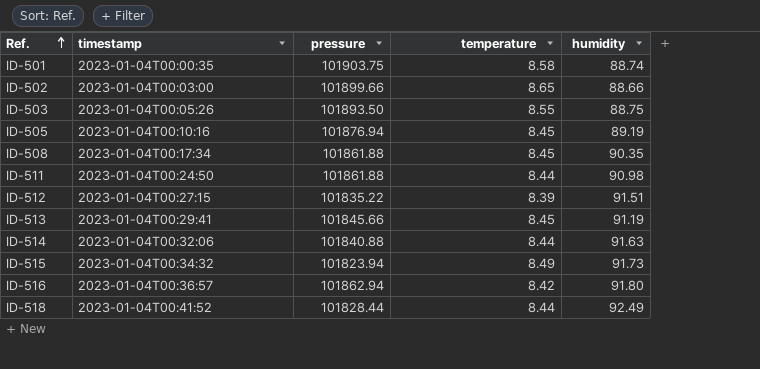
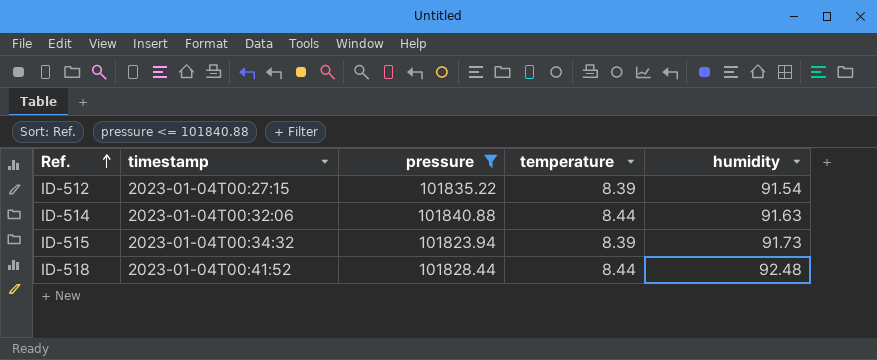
filter: none -> pressure <= 101840.88
ID-512 | humidity: 91.51 -> 91.54
ID-515 | temperature: 8.49 -> 8.39
ID-518 | humidity: 92.49 -> 92.48

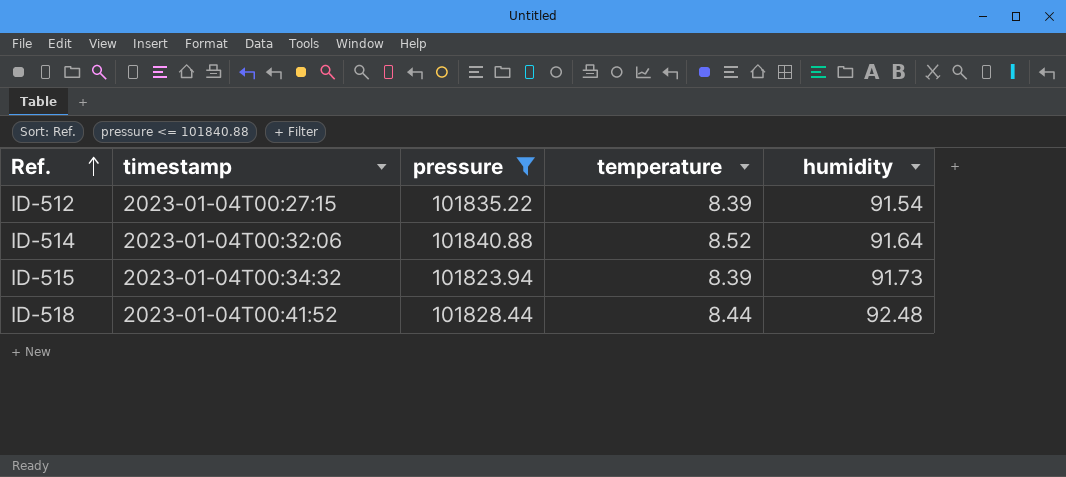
ID-514 | temperature: 8.44 -> 8.52
ID-514 | humidity: 91.63 -> 91.64

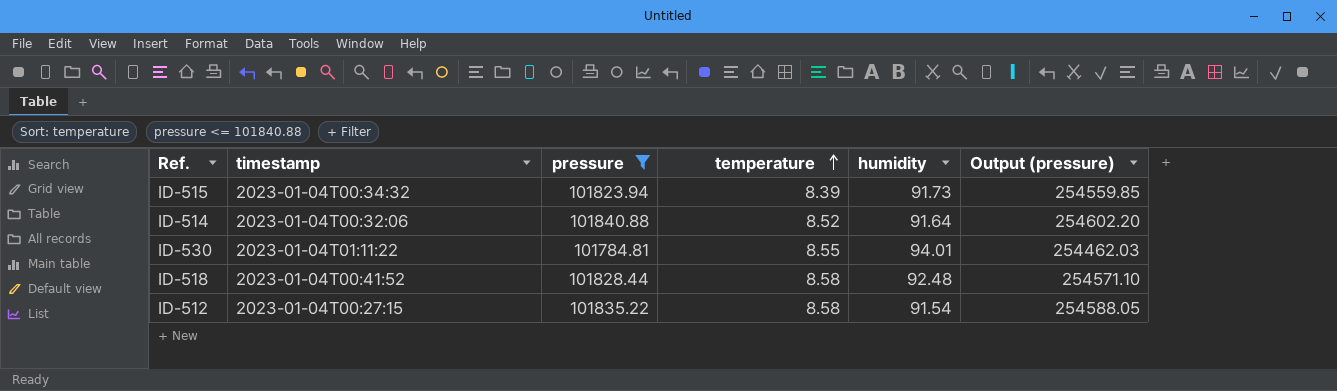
row order: Ref. ascending -> temperature ascending
column Output (pressure) | formula: none -> [pressure] * 2.5
row ID-530: none -> 2023-01-04T01:11:22 | 101784.81 | 8.55 | 94.01 | 254462.03
ID-518 | temperature: 8.44 -> 8.58
ID-512 | temperature: 8.39 -> 8.58

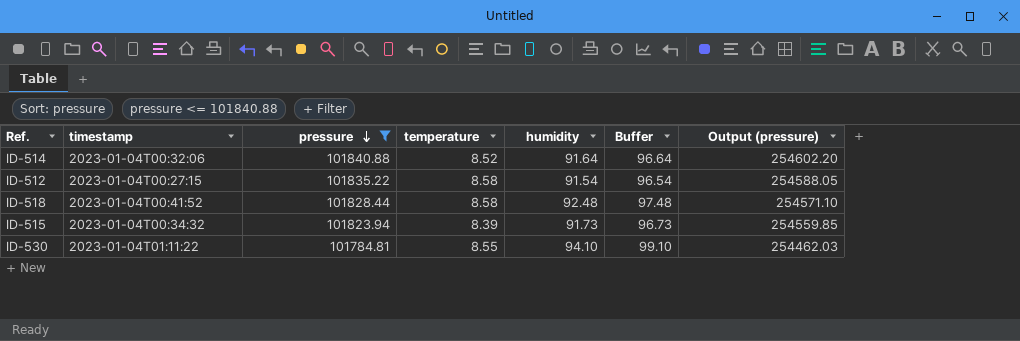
row order: temperature ascending -> pressure descending
column Buffer | formula: none -> [humidity] + 5
ID-530 | humidity: 94.01 -> 94.10

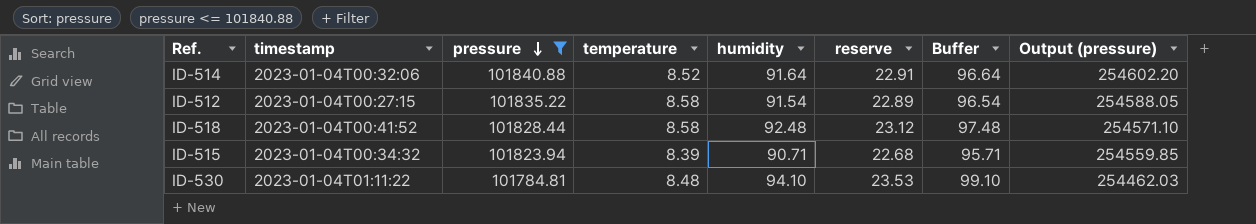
column reserve | formula: none -> [humidity] * 0.25
ID-515 | humidity: 91.73 -> 90.71
ID-515 | Buffer: 96.73 -> 95.71
ID-530 | temperature: 8.55 -> 8.48

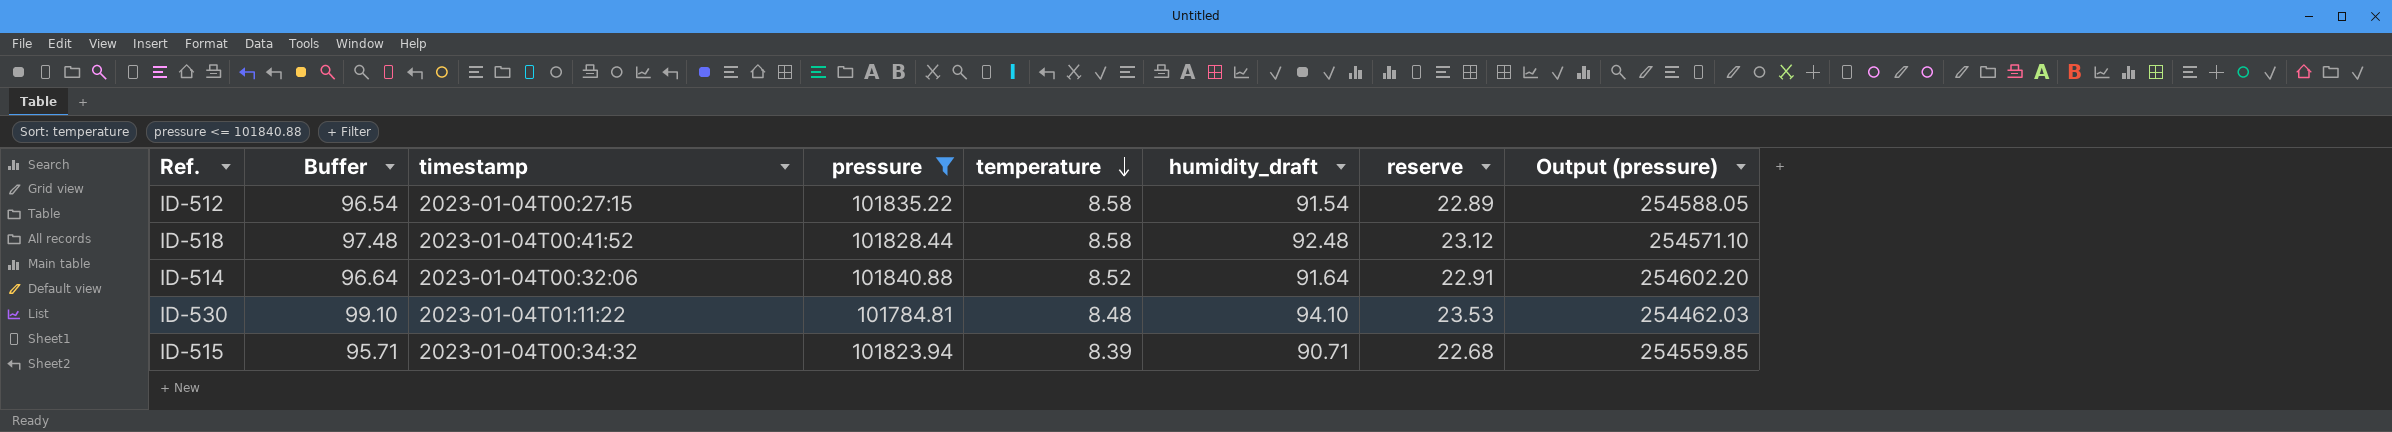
row order: pressure descending -> temperature descending
column Buffer | position: 7 -> 2
column name: humidity -> humidity_draft

